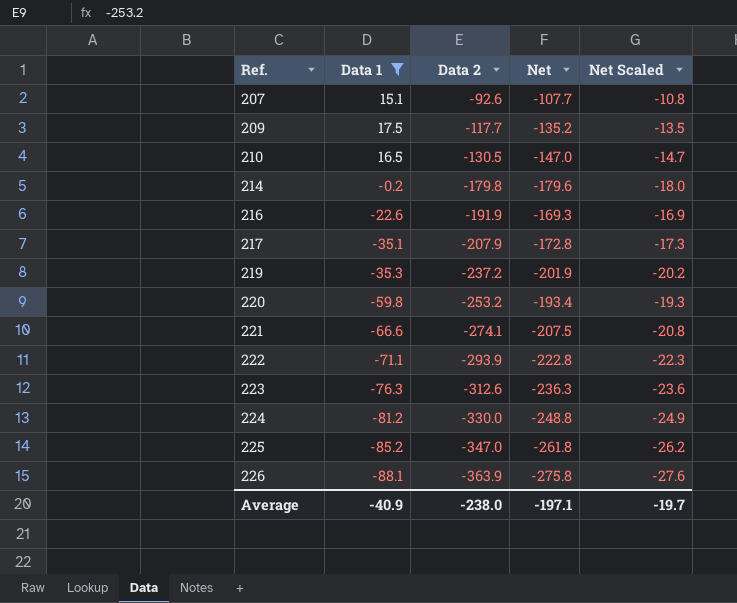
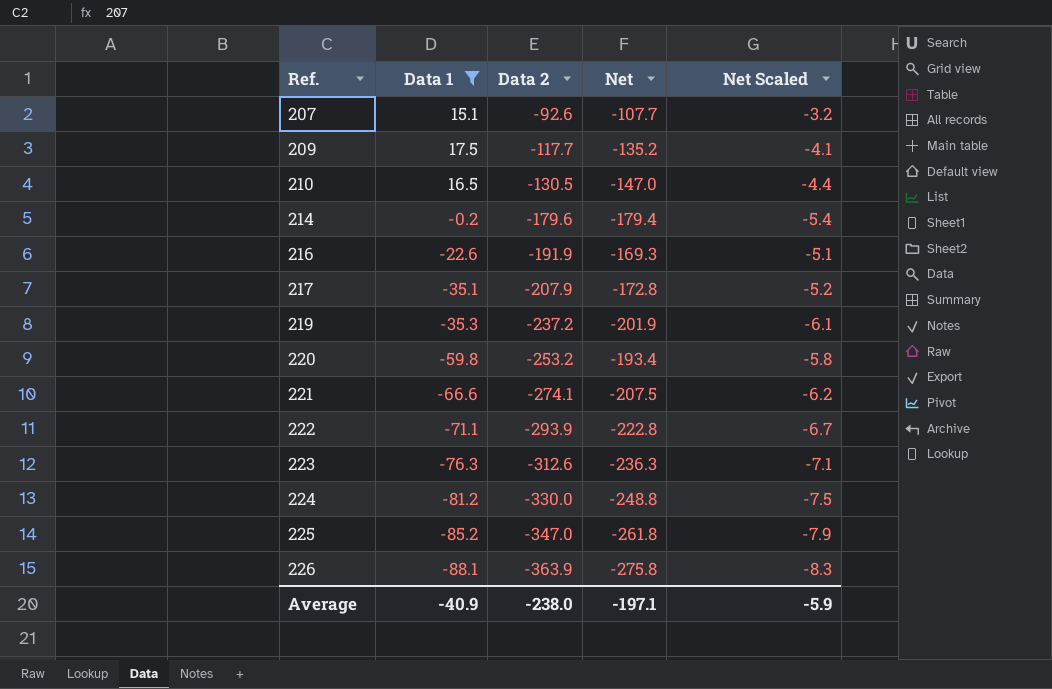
column Net Scaled | formula: [Net] * 0.1 -> [Net] * 0.03
214 | Data 2: -179.8 -> -179.6
214 | Net: -179.6 -> -179.4
Average | Net Scaled: -19.7 -> -5.9

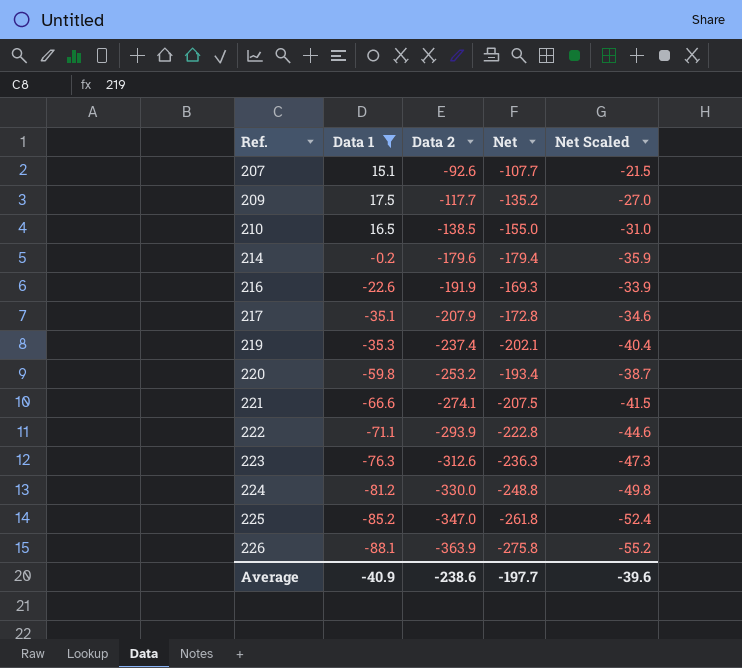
column Net Scaled | formula: [Net] * 0.03 -> [Net] * 0.2
210 | Data 2: -130.5 -> -138.5
210 | Net: -147.0 -> -155.0
219 | Data 2: -237.2 -> -237.4
219 | Net: -201.9 -> -202.1
Average | Data 2: -238.0 -> -238.6
Average | Net: -197.1 -> -197.7
Average | Net Scaled: -5.9 -> -39.6

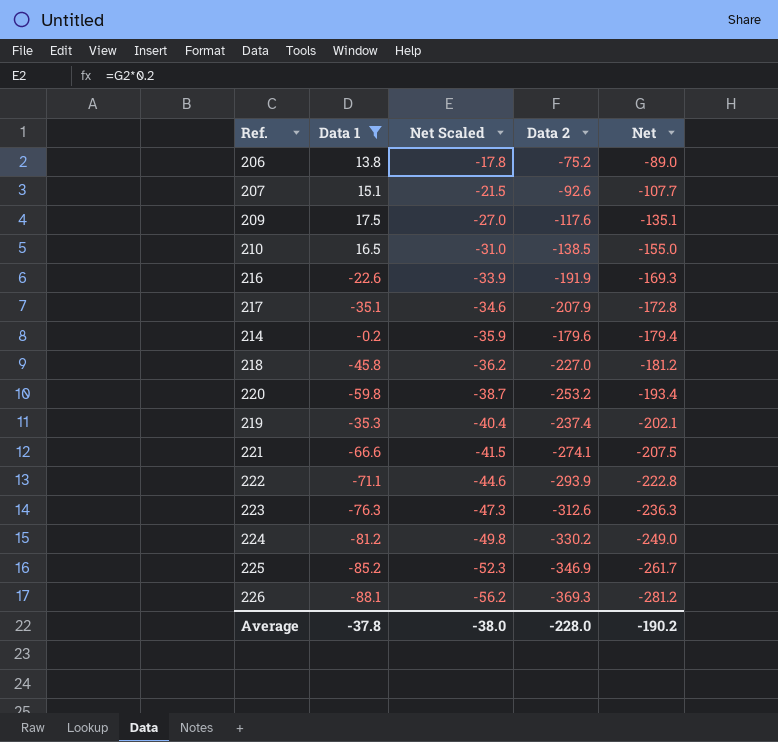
row order: Ref. ascending -> Net Scaled descending
column Net Scaled | position: 5 -> 3
row 206: none -> 13.8 | -17.8 | -75.2 | -89.0
209 | Data 2: -117.7 -> -117.6
209 | Net: -135.2 -> -135.1
row 218: none -> -45.8 | -36.2 | -227.0 | -181.2
224 | Data 2: -330.0 -> -330.2
224 | Net: -248.8 -> -249.0
225 | Net Scaled: -52.4 -> -52.3
225 | Data 2: -347.0 -> -346.9
225 | Net: -261.8 -> -261.7
226 | Net Scaled: -55.2 -> -56.2
226 | Data 2: -363.9 -> -369.3
226 | Net: -275.8 -> -281.2
Average | Data 1: -40.9 -> -37.8
Average | Net Scaled: -39.6 -> -38.0
Average | Data 2: -238.6 -> -228.0
Average | Net: -197.7 -> -190.2

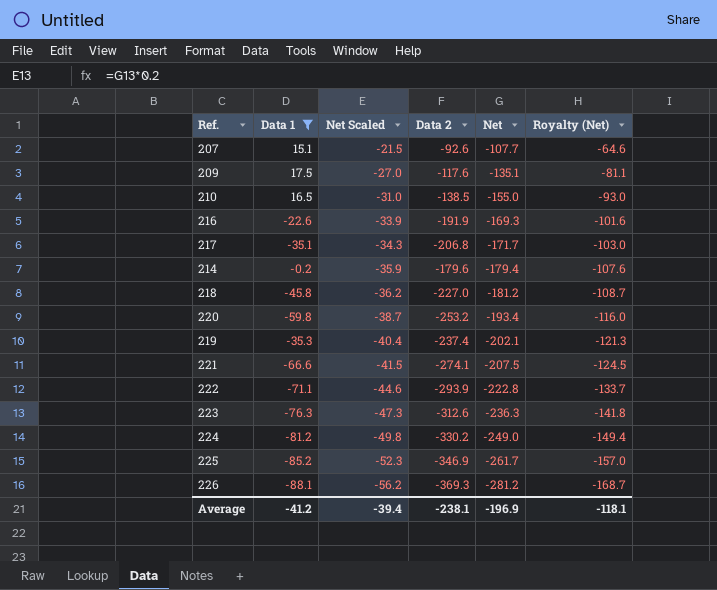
column Royalty (Net) | formula: none -> [Net] * 0.6
row 206: 13.8 | -17.8 | -75.2 | -89.0 -> none
217 | Net Scaled: -34.6 -> -34.3
217 | Data 2: -207.9 -> -206.8
217 | Net: -172.8 -> -171.7
Average | Data 1: -37.8 -> -41.2
Average | Net Scaled: -38.0 -> -39.4
Average | Data 2: -228.0 -> -238.1
Average | Net: -190.2 -> -196.9

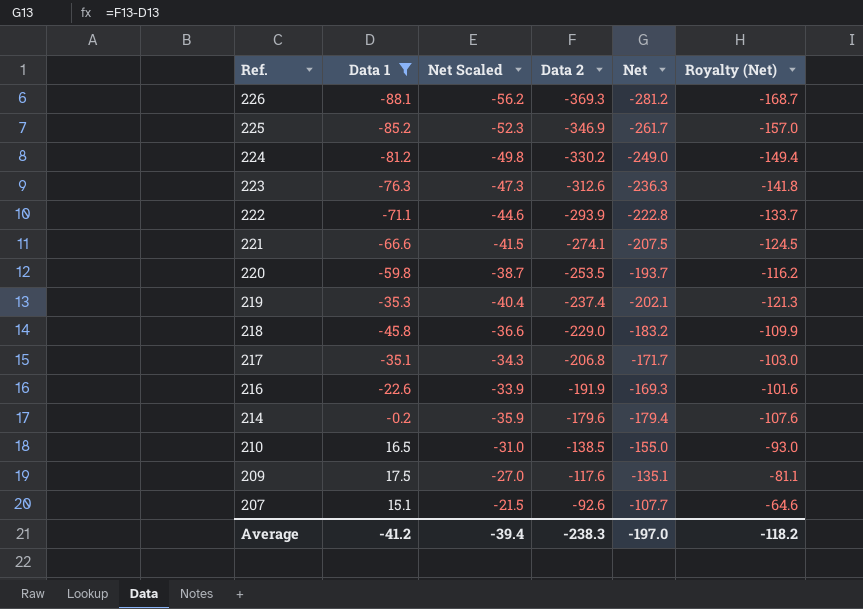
row order: Net Scaled descending -> Ref. descending
220 | Data 2: -253.2 -> -253.5
220 | Net: -193.4 -> -193.7
220 | Royalty (Net): -116.0 -> -116.2
218 | Net Scaled: -36.2 -> -36.6
218 | Data 2: -227.0 -> -229.0
218 | Net: -181.2 -> -183.2
218 | Royalty (Net): -108.7 -> -109.9
Average | Data 2: -238.1 -> -238.3
Average | Net: -196.9 -> -197.0
Average | Royalty (Net): -118.1 -> -118.2

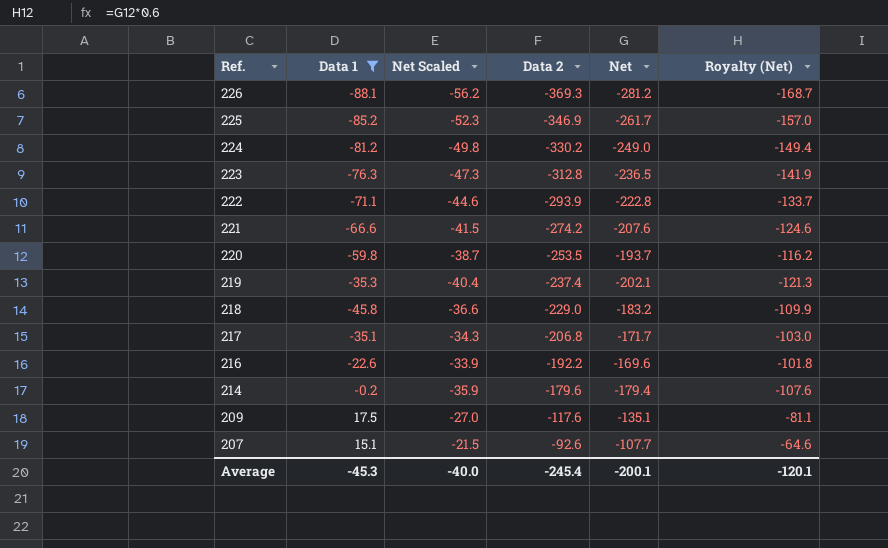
row 210: 16.5 | -31.0 | -138.5 | -155.0 | -93.0 -> none
223 | Data 2: -312.6 -> -312.8
223 | Net: -236.3 -> -236.5
223 | Royalty (Net): -141.8 -> -141.9
221 | Data 2: -274.1 -> -274.2
221 | Net: -207.5 -> -207.6
221 | Royalty (Net): -124.5 -> -124.6
216 | Data 2: -191.9 -> -192.2
216 | Net: -169.3 -> -169.6
216 | Royalty (Net): -101.6 -> -101.8
Average | Data 1: -41.2 -> -45.3
Average | Net Scaled: -39.4 -> -40.0
Average | Data 2: -238.3 -> -245.4
Average | Net: -197.0 -> -200.1
Average | Royalty (Net): -118.2 -> -120.1

